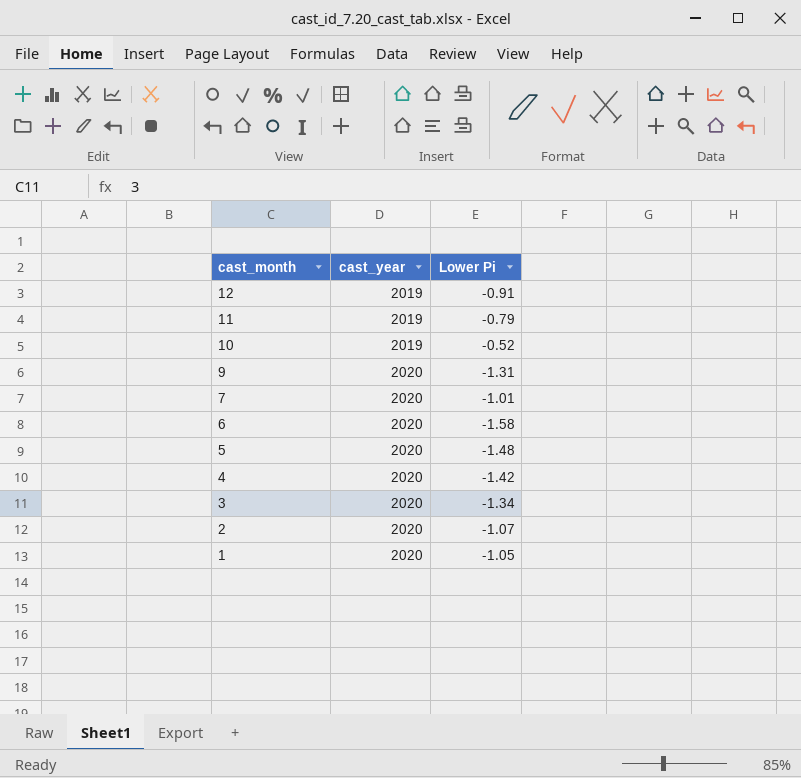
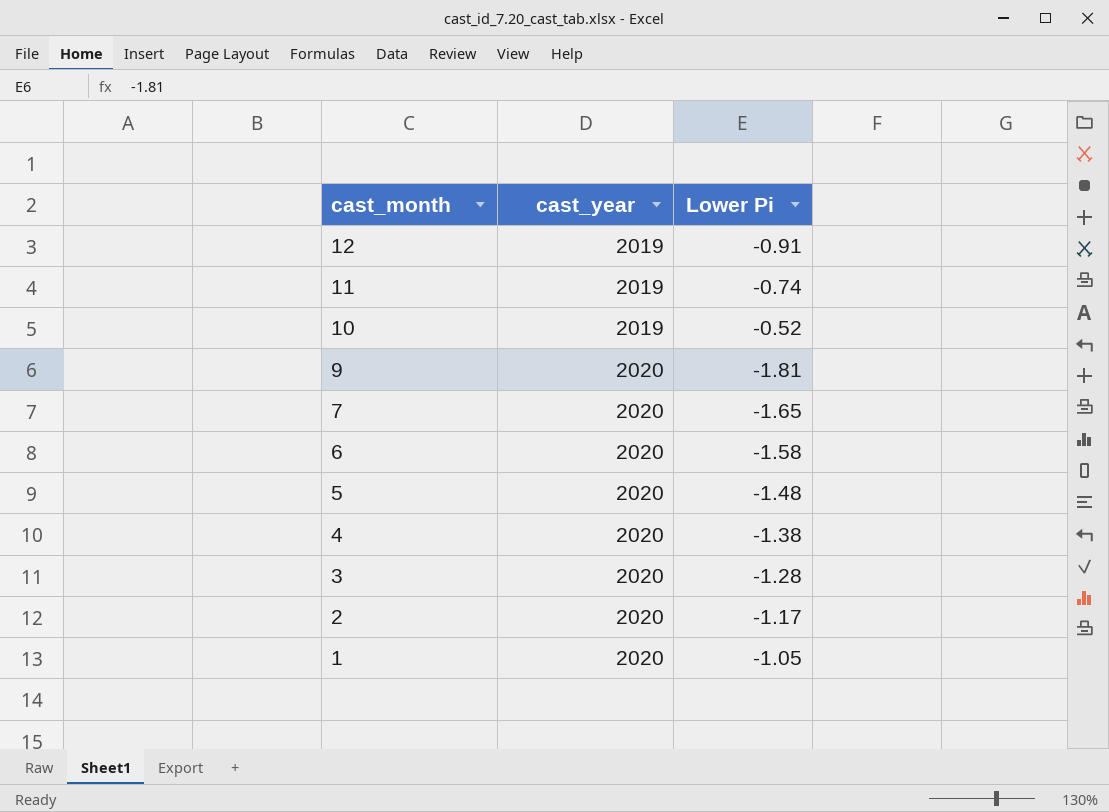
11 | Lower Pi: -0.79 -> -0.74
9 | Lower Pi: -1.31 -> -1.81
7 | Lower Pi: -1.01 -> -1.65
4 | Lower Pi: -1.42 -> -1.38
3 | Lower Pi: -1.34 -> -1.28
2 | Lower Pi: -1.07 -> -1.17

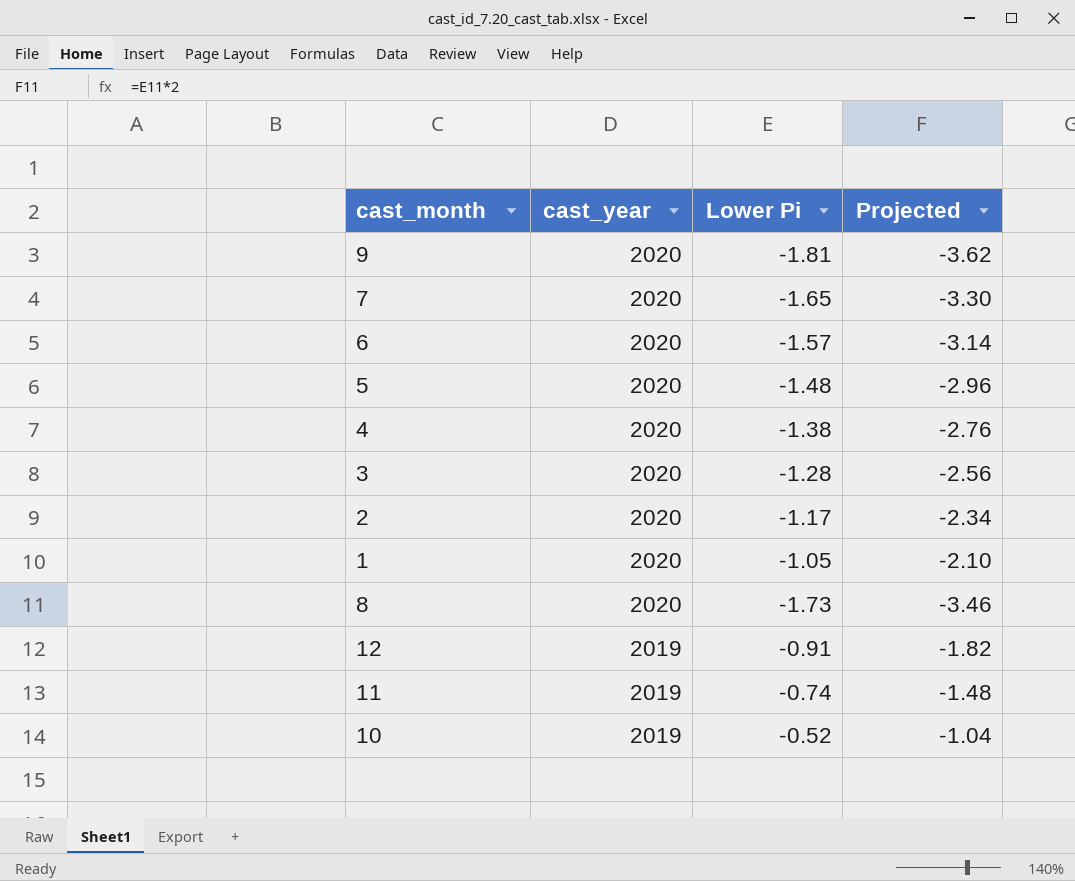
row order: cast_month descending -> cast_year descending
column Projected | formula: none -> [Lower Pi] * 2
6 | Lower Pi: -1.58 -> -1.57
row 8: none -> 2020 | -1.73 | -3.46

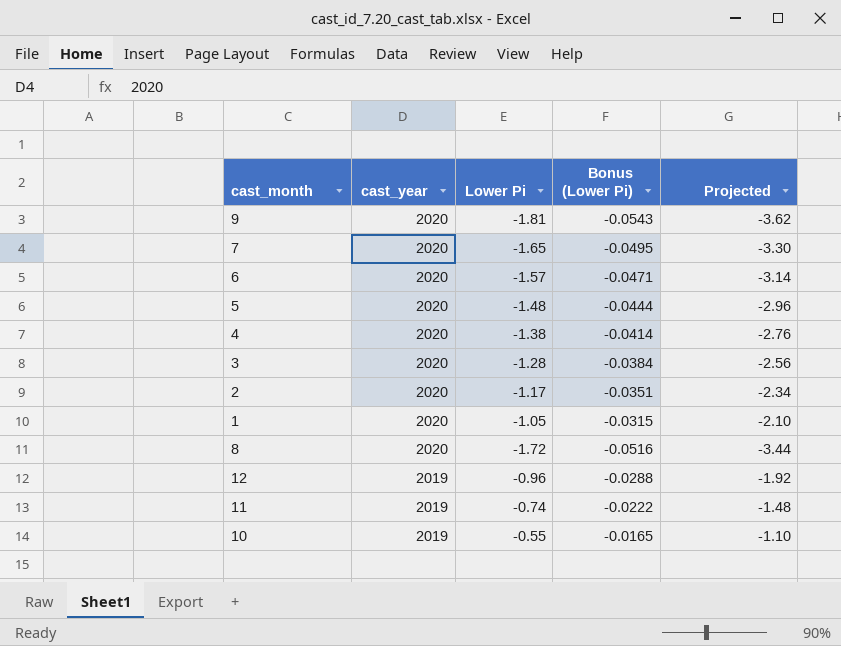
column Bonus (Lower Pi) | formula: none -> [Lower Pi] * 0.03
8 | Lower Pi: -1.73 -> -1.72
8 | Projected: -3.46 -> -3.44
12 | Lower Pi: -0.91 -> -0.96
12 | Projected: -1.82 -> -1.92
10 | Lower Pi: -0.52 -> -0.55
10 | Projected: -1.04 -> -1.10

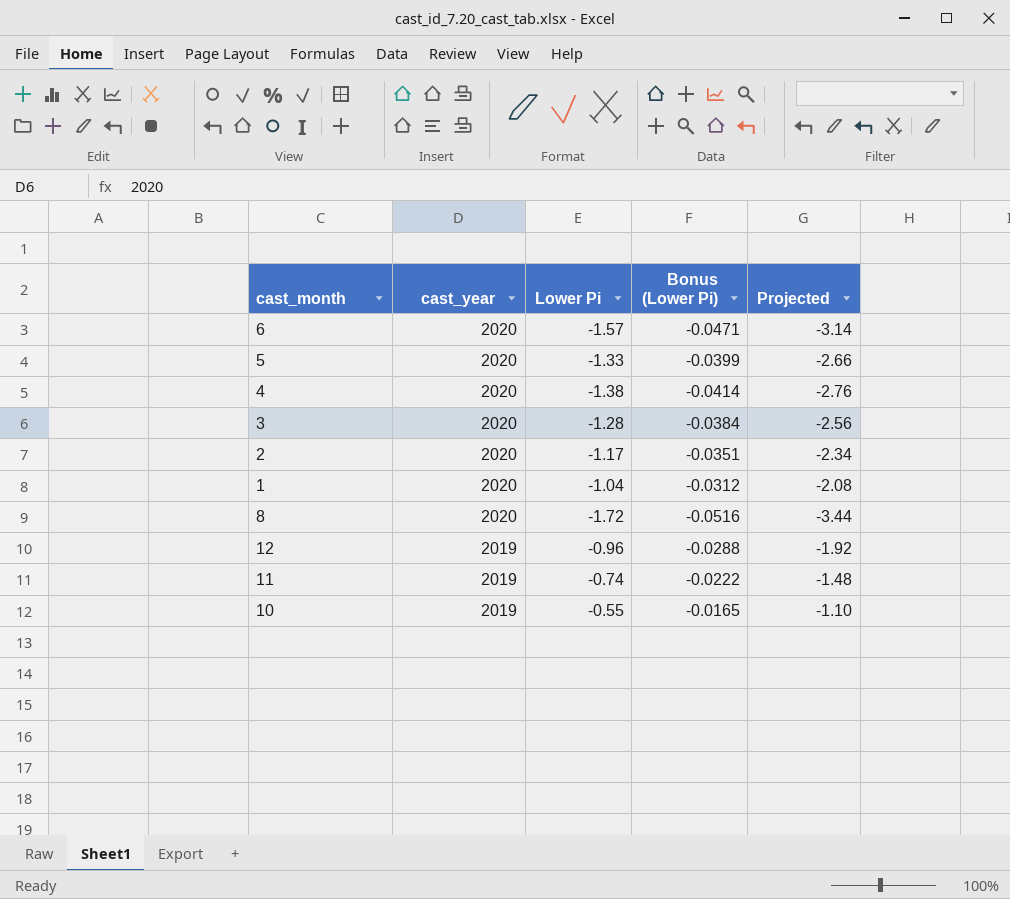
row 9: 2020 | -1.81 | -0.0543 | -3.62 -> none
row 7: 2020 | -1.65 | -0.0495 | -3.30 -> none
5 | Lower Pi: -1.48 -> -1.33
5 | Bonus (Lower Pi): -0.0444 -> -0.0399
5 | Projected: -2.96 -> -2.66
1 | Lower Pi: -1.05 -> -1.04
1 | Bonus (Lower Pi): -0.0315 -> -0.0312
1 | Projected: -2.10 -> -2.08

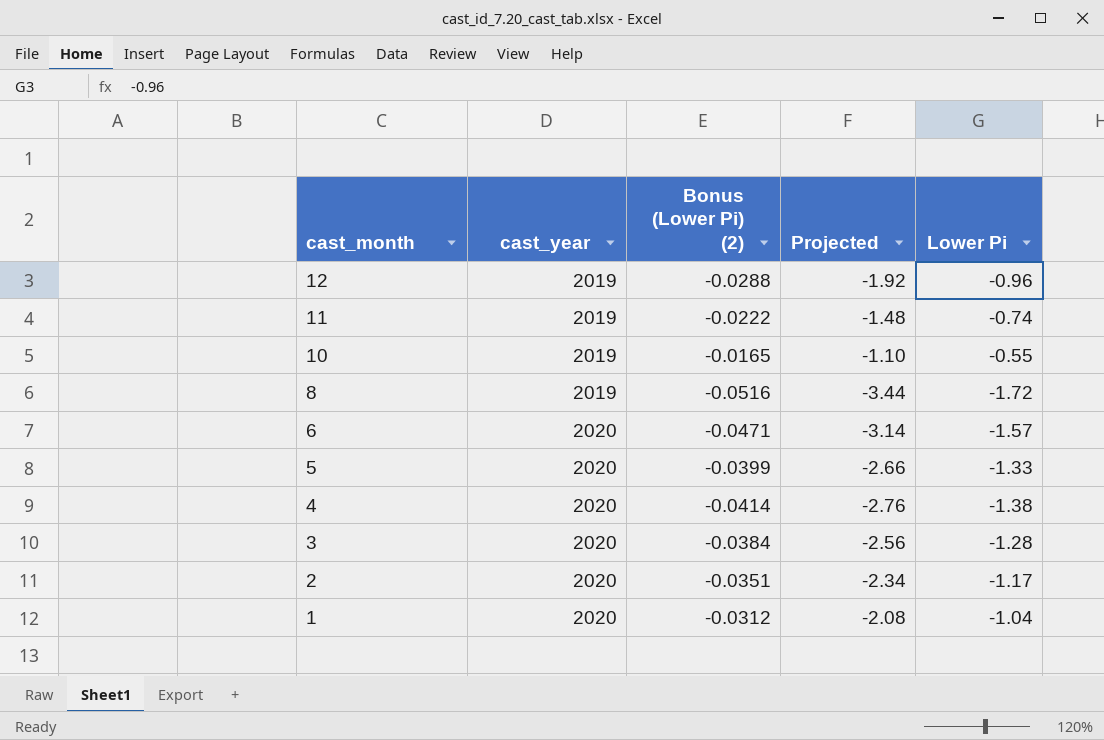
row order: cast_year descending -> cast_month descending
column name: Bonus (Lower Pi) -> Bonus (Lower Pi) (2)
column Lower Pi | position: 3 -> 5
8 | cast_year: 2020 -> 2019

